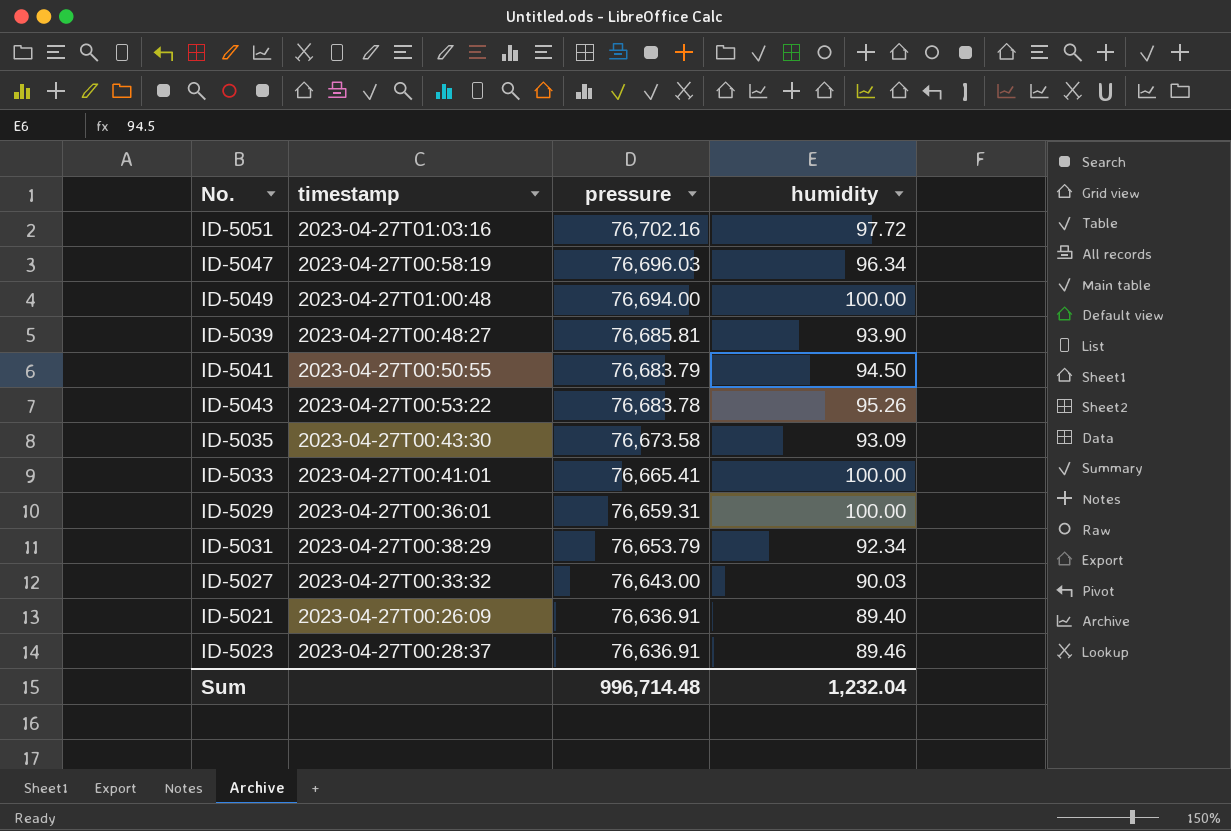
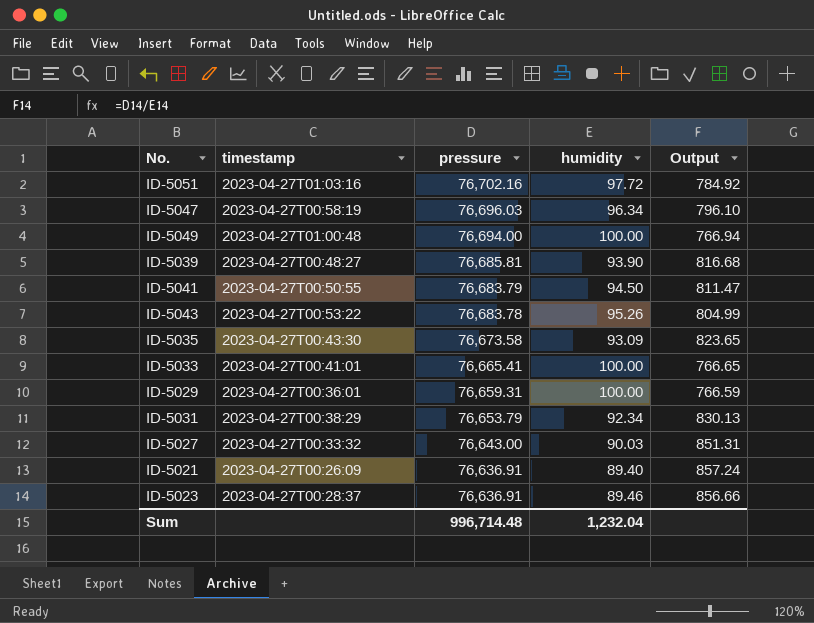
column Output | formula: none -> [pressure] / [humidity]

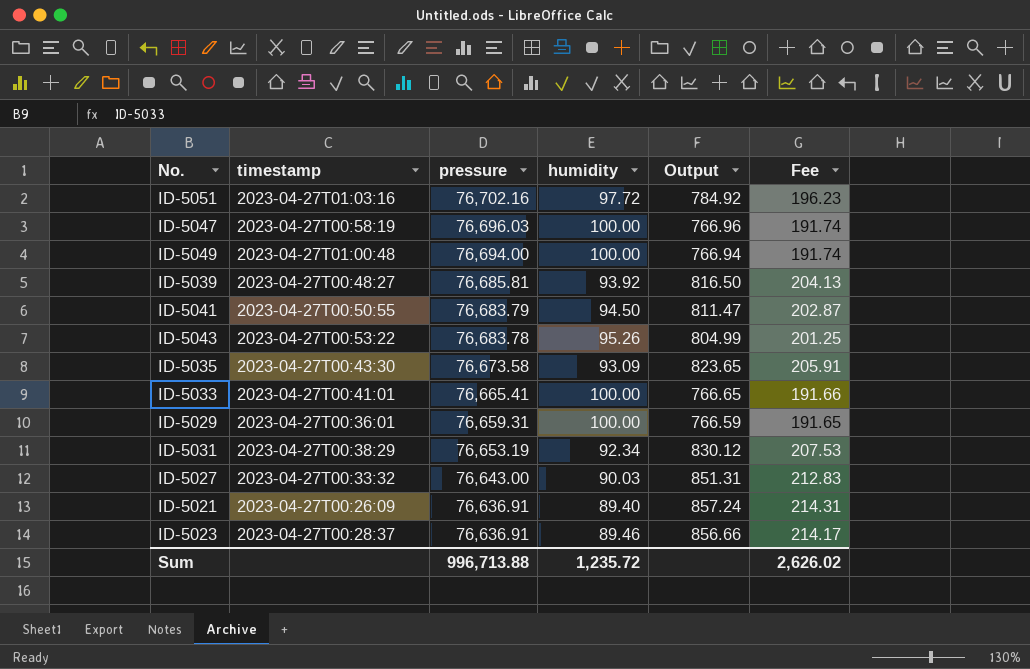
column Fee | formula: none -> [Output] * 0.25
ID-5047 | humidity: 96.34 -> 100.00
ID-5047 | Output: 796.10 -> 766.96
ID-5039 | humidity: 93.90 -> 93.92
ID-5039 | Output: 816.68 -> 816.50
ID-5031 | pressure: 76,653.79 -> 76,653.19
ID-5031 | Output: 830.13 -> 830.12
Sum | pressure: 996,714.48 -> 996,713.88
Sum | humidity: 1,232.04 -> 1,235.72

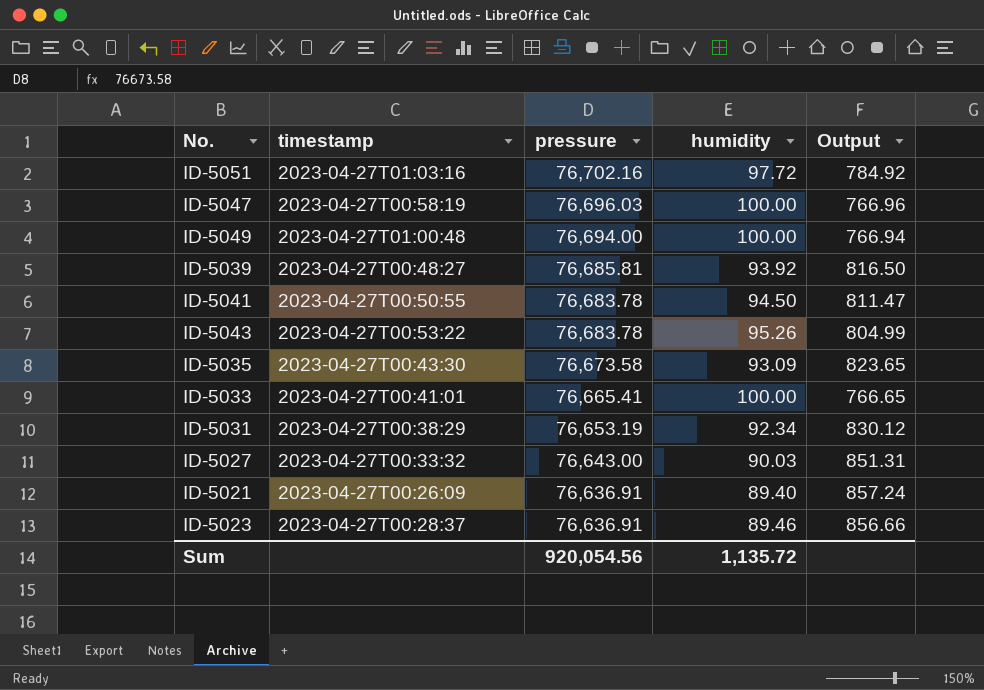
column Fee | formula: [Output] * 0.25 -> none
row ID-5029: 2023-04-27T00:36:01 | 76,659.31 | 100.00 | 766.59 | 191.65 -> none
ID-5041 | pressure: 76,683.79 -> 76,683.78
Sum | pressure: 996,713.88 -> 920,054.56
Sum | humidity: 1,235.72 -> 1,135.72

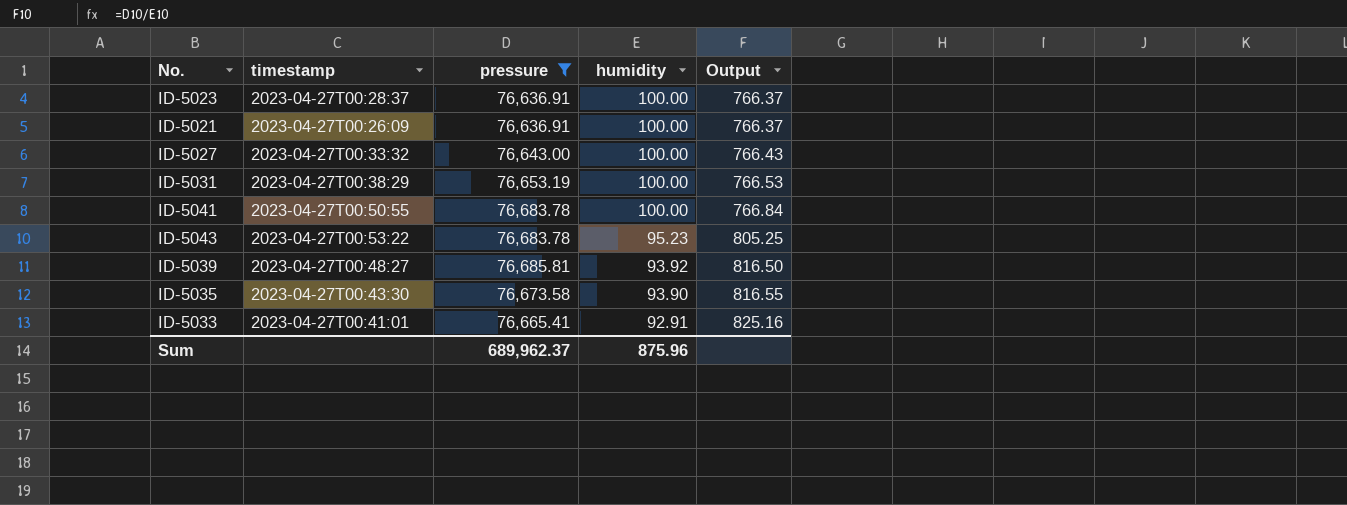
filter: none -> pressure <= 76,685.81
row order: pressure descending -> humidity descending
ID-5023 | humidity: 89.46 -> 100.00
ID-5023 | Output: 856.66 -> 766.37
ID-5021 | humidity: 89.40 -> 100.00
ID-5021 | Output: 857.24 -> 766.37
ID-5027 | humidity: 90.03 -> 100.00
ID-5027 | Output: 851.31 -> 766.43
ID-5031 | humidity: 92.34 -> 100.00
ID-5031 | Output: 830.12 -> 766.53
ID-5041 | humidity: 94.50 -> 100.00
ID-5041 | Output: 811.47 -> 766.84
ID-5043 | humidity: 95.26 -> 95.23
ID-5043 | Output: 804.99 -> 805.25
ID-5035 | humidity: 93.09 -> 93.90
ID-5035 | Output: 823.65 -> 816.55
ID-5033 | humidity: 100.00 -> 92.91
ID-5033 | Output: 766.65 -> 825.16
Sum | pressure: 920,054.56 -> 689,962.37
Sum | humidity: 1,135.72 -> 875.96

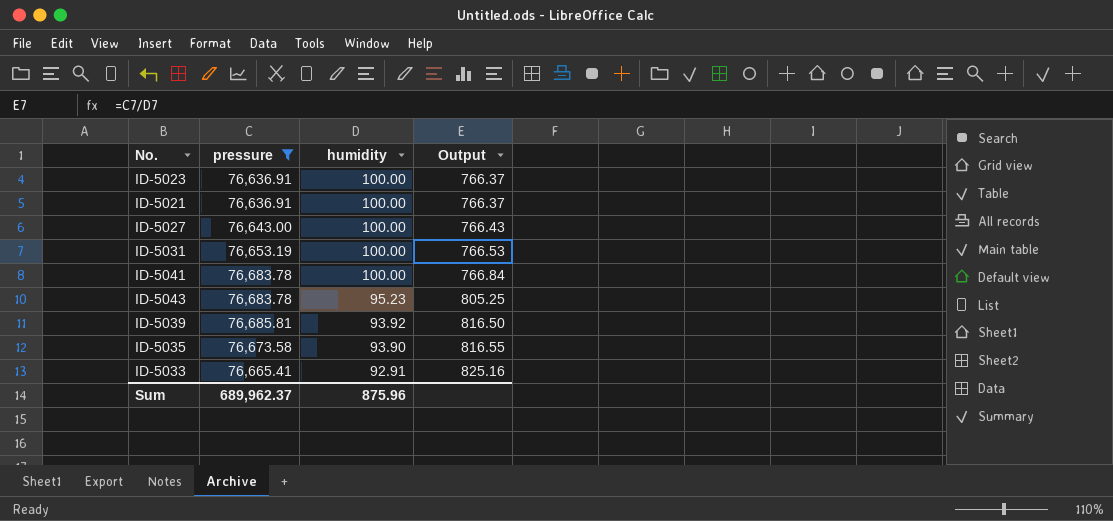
column timestamp | position: 2 -> none

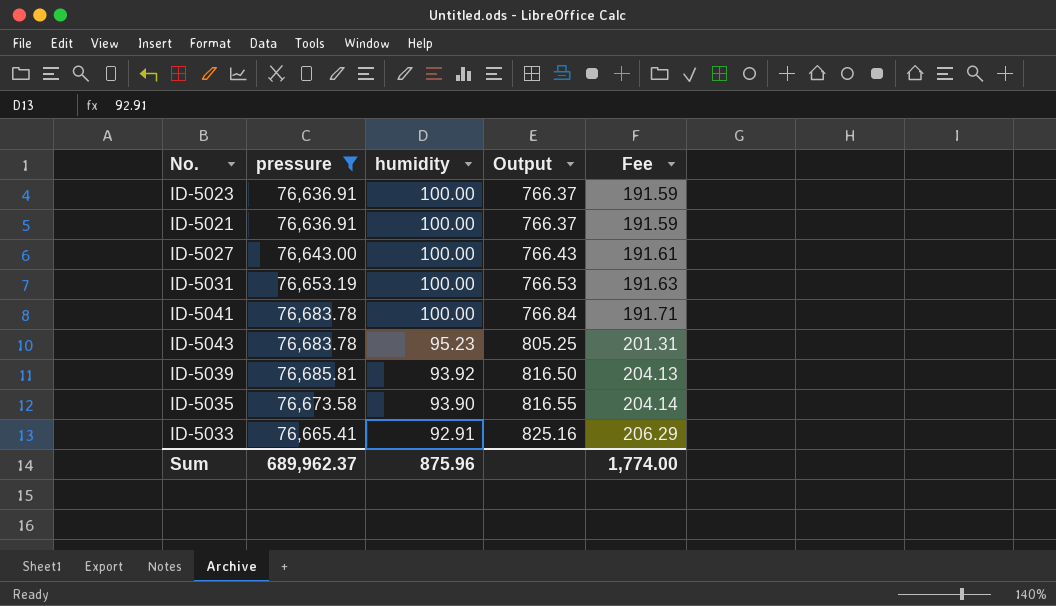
column Fee | formula: none -> [Output] * 0.25

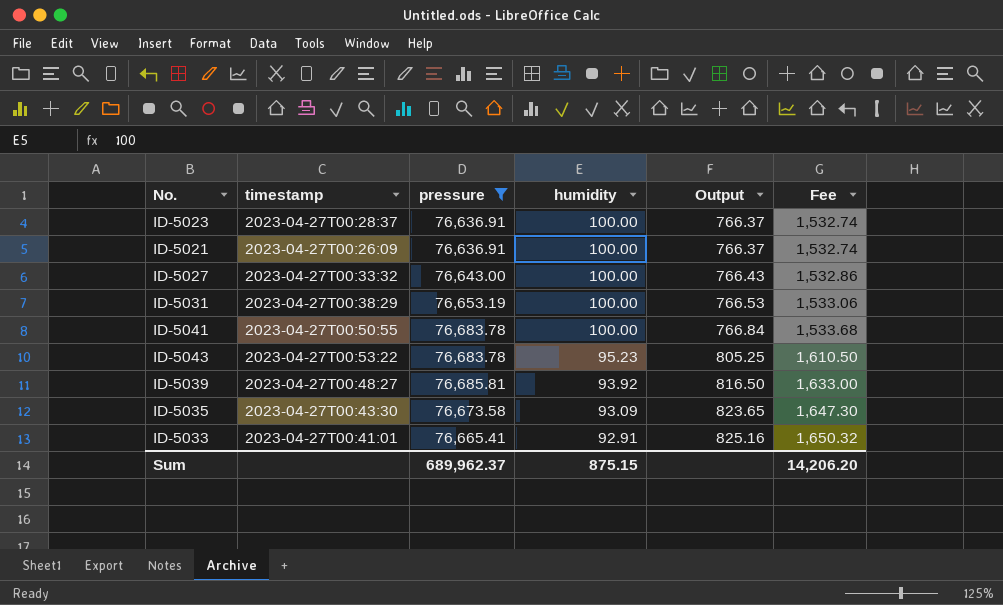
column timestamp | position: none -> 2
column Fee | formula: [Output] * 0.25 -> [Output] * 2
ID-5035 | humidity: 93.90 -> 93.09
ID-5035 | Output: 816.55 -> 823.65
Sum | humidity: 875.96 -> 875.15
Sum | Fee: 1,774.00 -> 14,206.20

